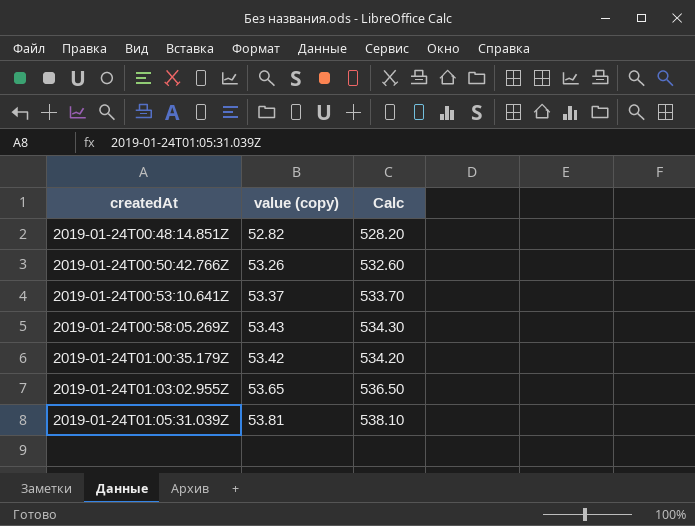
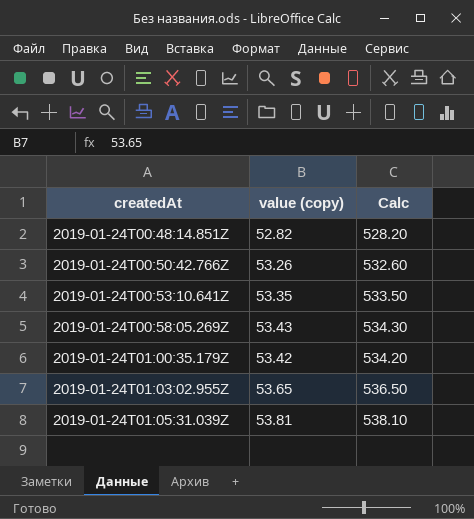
2019-01-24T00:53:10.641Z | value (copy): 53.37 -> 53.35
2019-01-24T00:53:10.641Z | Calc: 533.70 -> 533.50

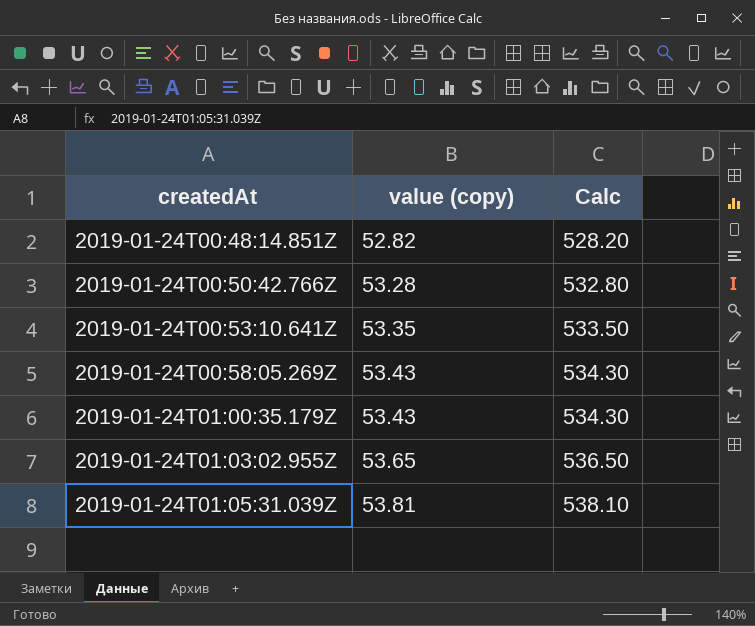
2019-01-24T00:50:42.766Z | value (copy): 53.26 -> 53.28
2019-01-24T00:50:42.766Z | Calc: 532.60 -> 532.80
2019-01-24T01:00:35.179Z | value (copy): 53.42 -> 53.43
2019-01-24T01:00:35.179Z | Calc: 534.20 -> 534.30

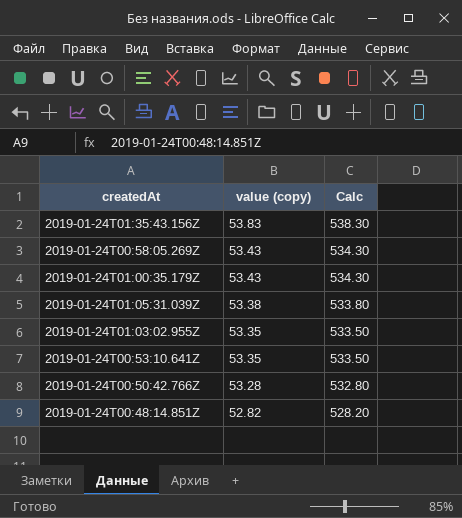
row order: createdAt ascending -> value (copy) descending
row 2019-01-24T01:35:43.156Z: none -> 53.83 | 538.30
2019-01-24T01:05:31.039Z | value (copy): 53.81 -> 53.38
2019-01-24T01:05:31.039Z | Calc: 538.10 -> 533.80
2019-01-24T01:03:02.955Z | value (copy): 53.65 -> 53.35
2019-01-24T01:03:02.955Z | Calc: 536.50 -> 533.50

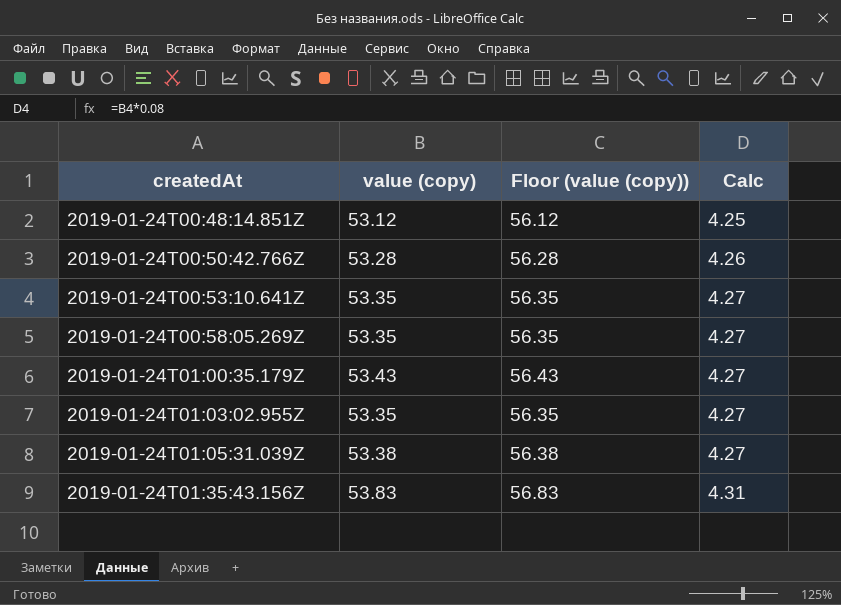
row order: value (copy) descending -> createdAt ascending
column Floor (value (copy)) | formula: none -> [value (copy)] + 3
column Calc | formula: [value (copy)] * 10 -> [value (copy)] * 0.08
2019-01-24T00:48:14.851Z | value (copy): 52.82 -> 53.12
2019-01-24T00:58:05.269Z | value (copy): 53.43 -> 53.35

